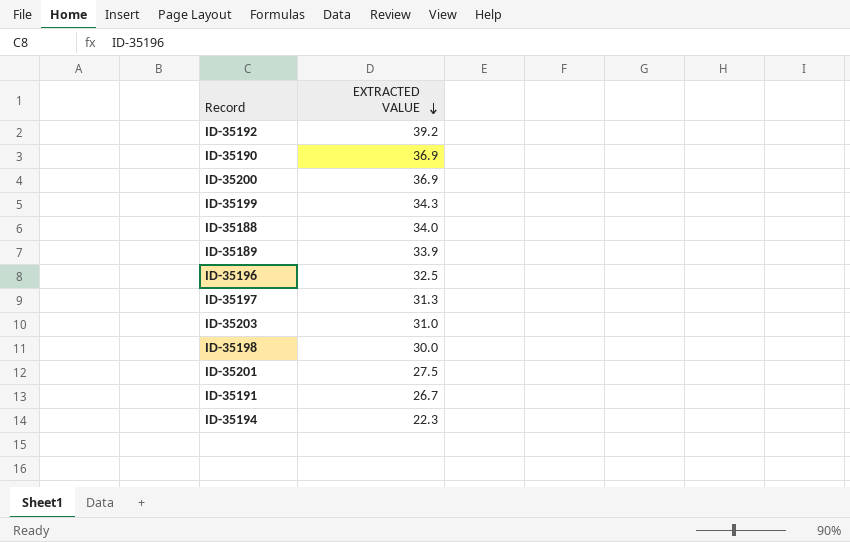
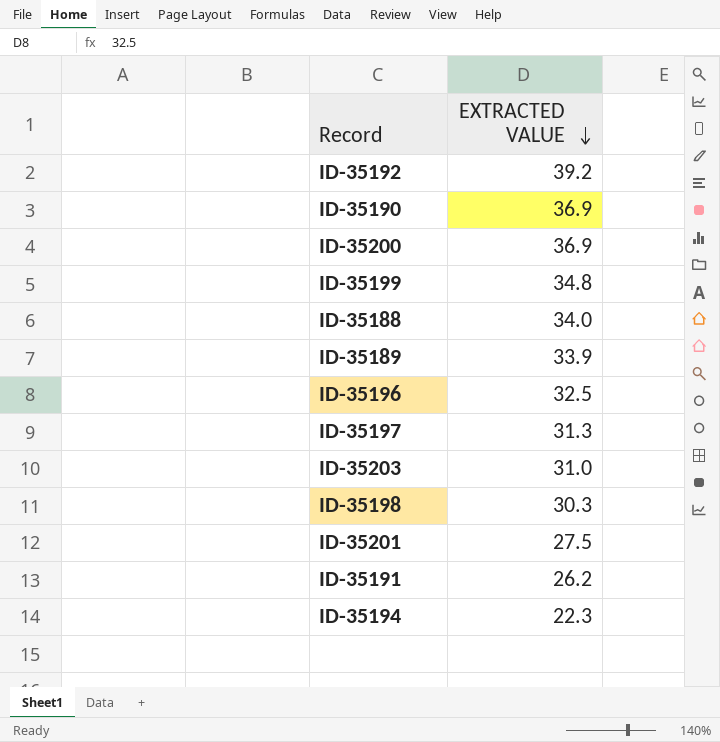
ID-35199 | EXTRACTED VALUE: 34.3 -> 34.8
ID-35198 | EXTRACTED VALUE: 30.0 -> 30.3
ID-35191 | EXTRACTED VALUE: 26.7 -> 26.2

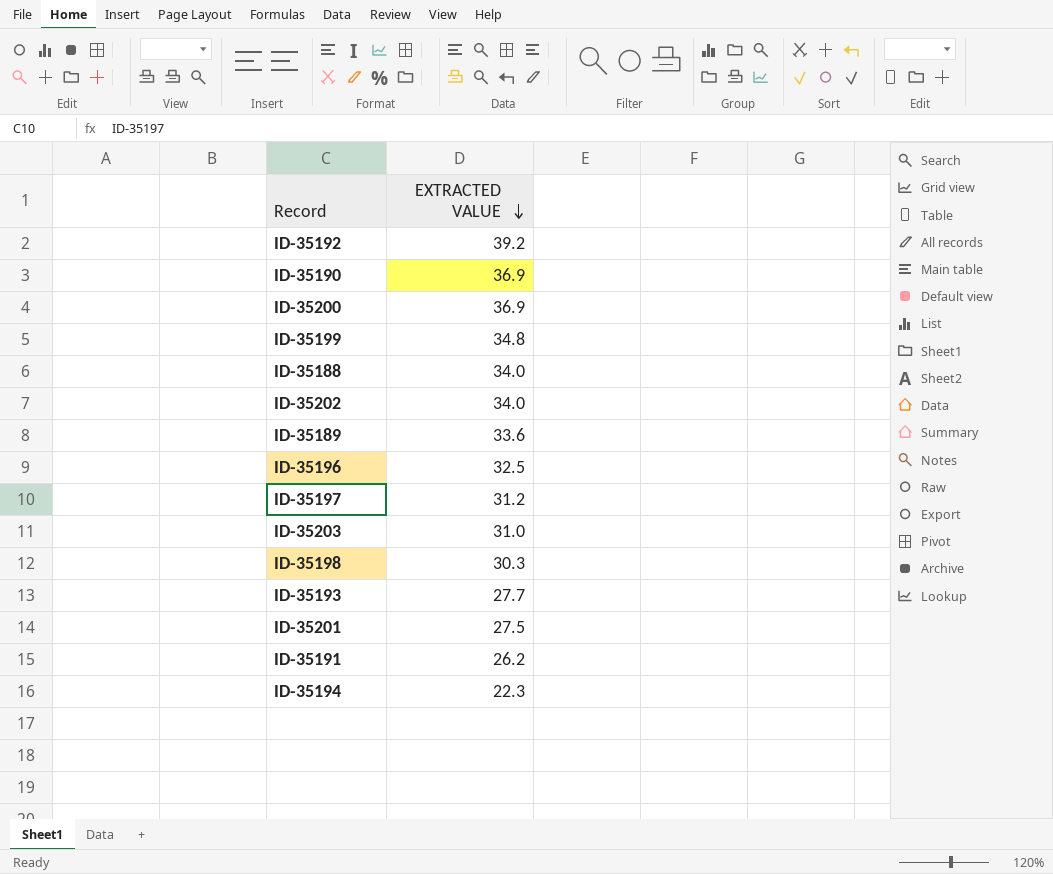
row ID-35202: none -> 34.0
ID-35189 | EXTRACTED VALUE: 33.9 -> 33.6
ID-35197 | EXTRACTED VALUE: 31.3 -> 31.2
row ID-35193: none -> 27.7

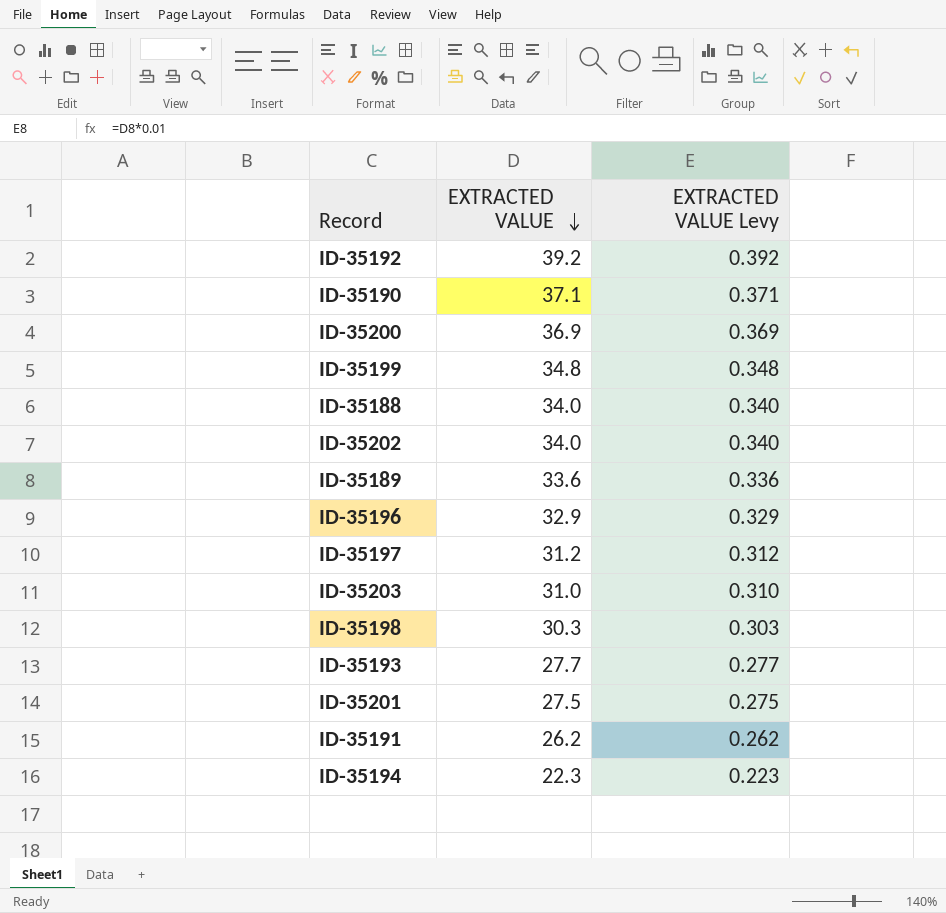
column EXTRACTED VALUE Levy | formula: none -> [EXTRACTED VALUE] * 0.01
ID-35190 | EXTRACTED VALUE: 36.9 -> 37.1
ID-35196 | EXTRACTED VALUE: 32.5 -> 32.9

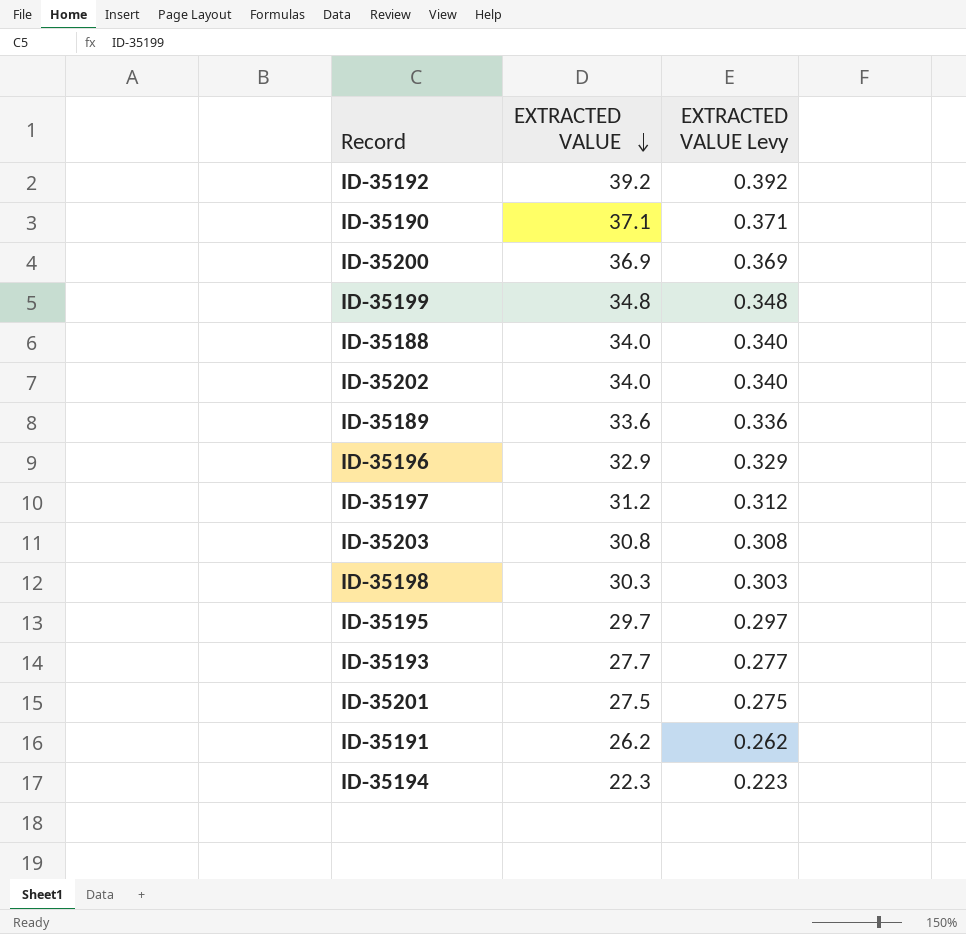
ID-35203 | EXTRACTED VALUE: 31.0 -> 30.8
ID-35203 | EXTRACTED VALUE Levy: 0.310 -> 0.308
row ID-35195: none -> 29.7 | 0.297

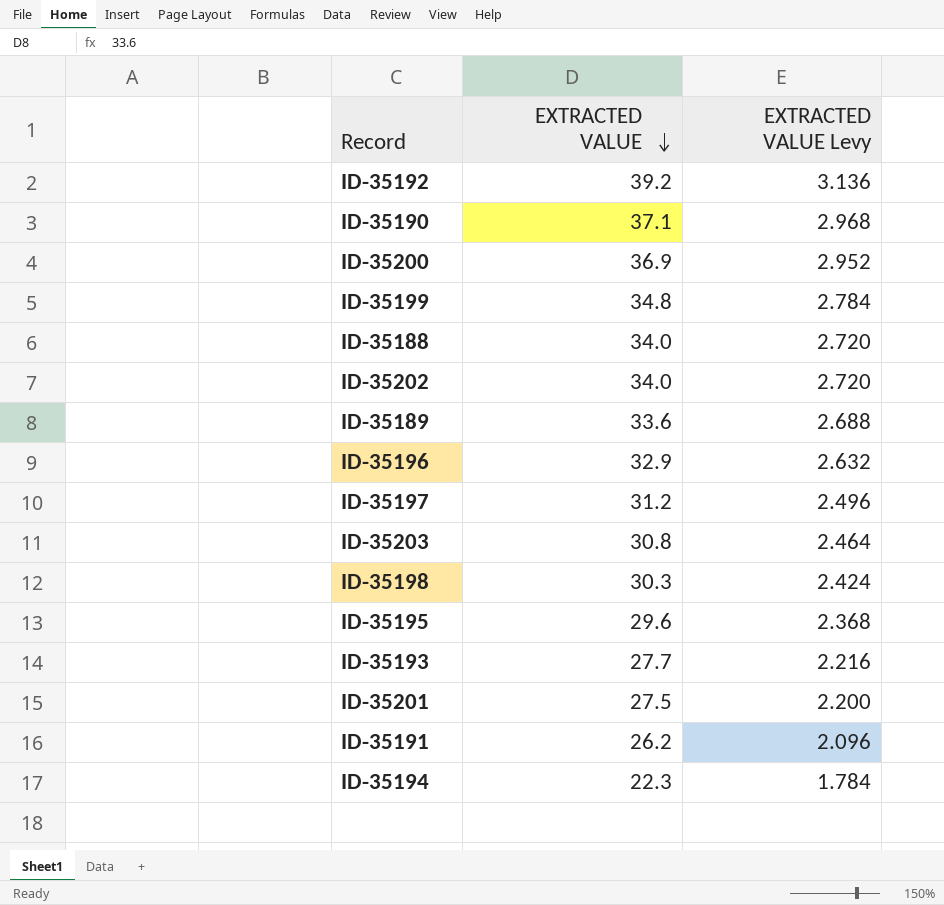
column EXTRACTED VALUE Levy | formula: [EXTRACTED VALUE] * 0.01 -> [EXTRACTED VALUE] * 0.08
ID-35195 | EXTRACTED VALUE: 29.7 -> 29.6

